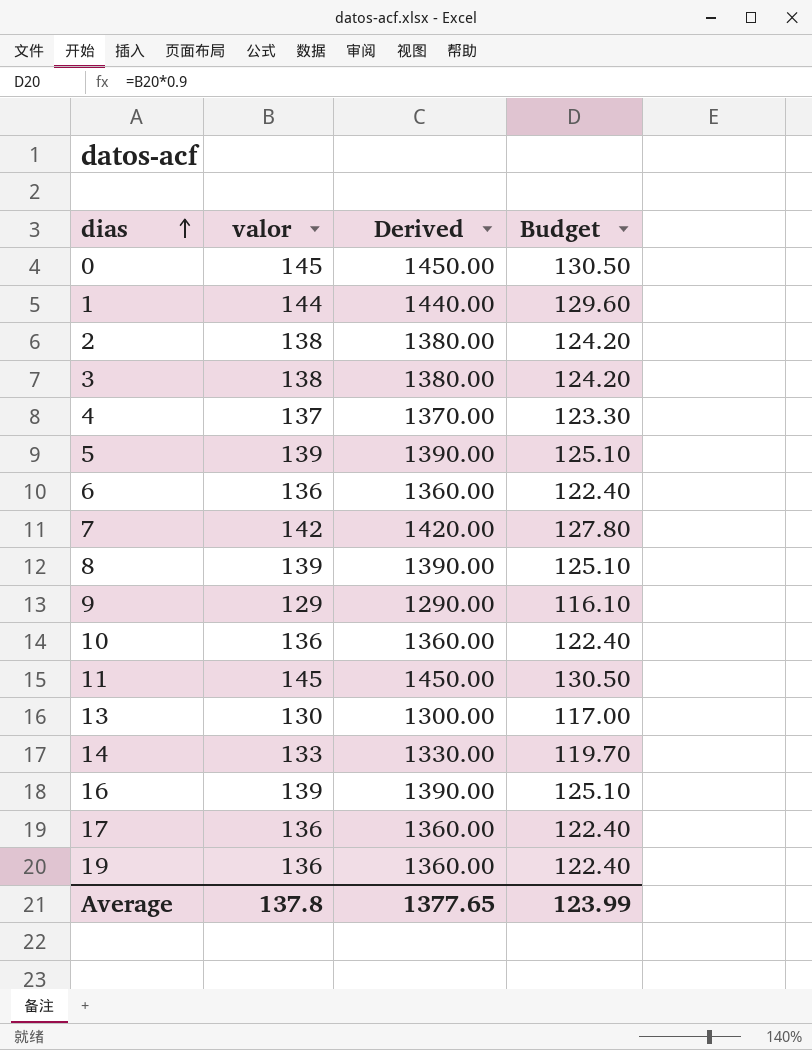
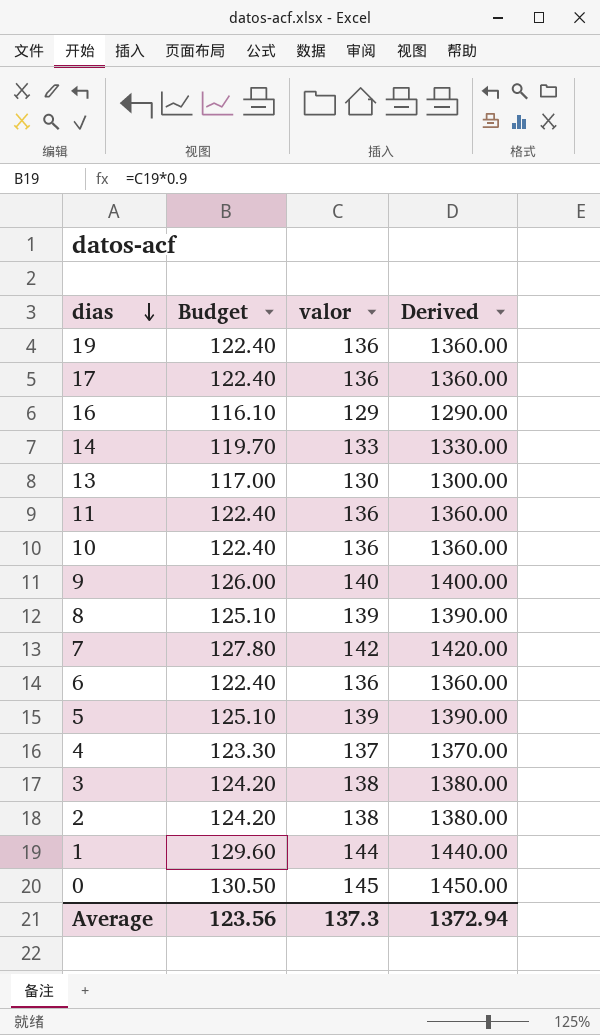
row order: dias ascending -> dias descending
column Budget | position: 4 -> 2
16 | Budget: 125.10 -> 116.10
16 | valor: 139 -> 129
16 | Derived: 1390.00 -> 1290.00
11 | Budget: 130.50 -> 122.40
11 | valor: 145 -> 136
11 | Derived: 1450.00 -> 1360.00
9 | Budget: 116.10 -> 126.00
9 | valor: 129 -> 140
9 | Derived: 1290.00 -> 1400.00
Average | Budget: 123.99 -> 123.56
Average | valor: 137.8 -> 137.3
Average | Derived: 1377.65 -> 1372.94

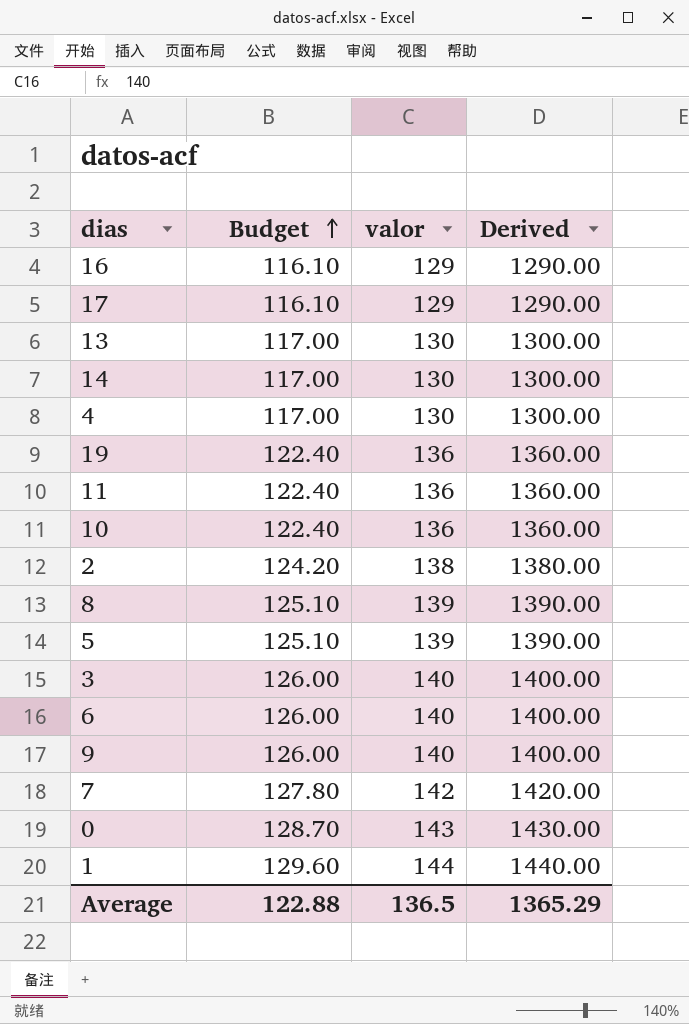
row order: dias descending -> Budget ascending
17 | Budget: 122.40 -> 116.10
17 | valor: 136 -> 129
17 | Derived: 1360.00 -> 1290.00
14 | Budget: 119.70 -> 117.00
14 | valor: 133 -> 130
14 | Derived: 1330.00 -> 1300.00
4 | Budget: 123.30 -> 117.00
4 | valor: 137 -> 130
4 | Derived: 1370.00 -> 1300.00
3 | Budget: 124.20 -> 126.00
3 | valor: 138 -> 140
3 | Derived: 1380.00 -> 1400.00
6 | Budget: 122.40 -> 126.00
6 | valor: 136 -> 140
6 | Derived: 1360.00 -> 1400.00
0 | Budget: 130.50 -> 128.70
0 | valor: 145 -> 143
0 | Derived: 1450.00 -> 1430.00
Average | Budget: 123.56 -> 122.88
Average | valor: 137.3 -> 136.5
Average | Derived: 1372.94 -> 1365.29

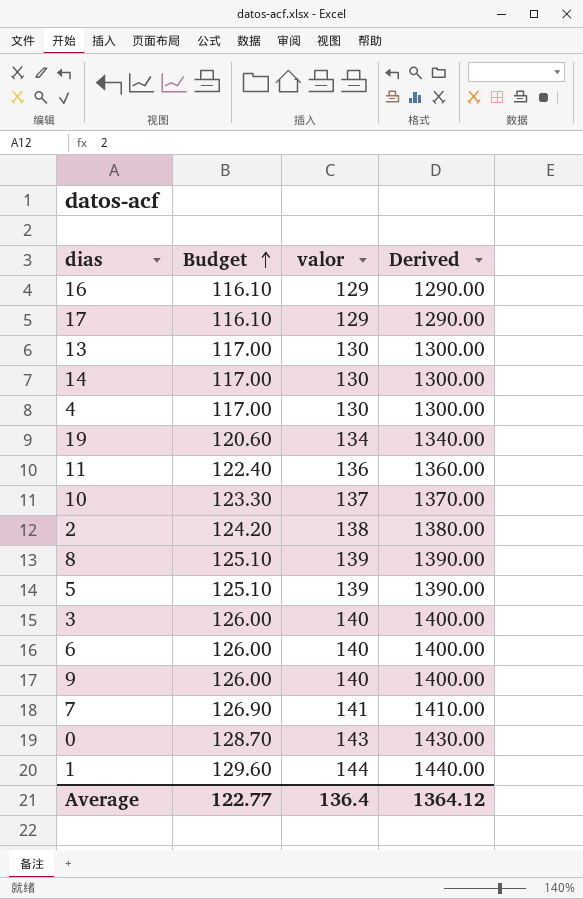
19 | Budget: 122.40 -> 120.60
19 | valor: 136 -> 134
19 | Derived: 1360.00 -> 1340.00
10 | Budget: 122.40 -> 123.30
10 | valor: 136 -> 137
10 | Derived: 1360.00 -> 1370.00
7 | Budget: 127.80 -> 126.90
7 | valor: 142 -> 141
7 | Derived: 1420.00 -> 1410.00
Average | Budget: 122.88 -> 122.77
Average | valor: 136.5 -> 136.4
Average | Derived: 1365.29 -> 1364.12

